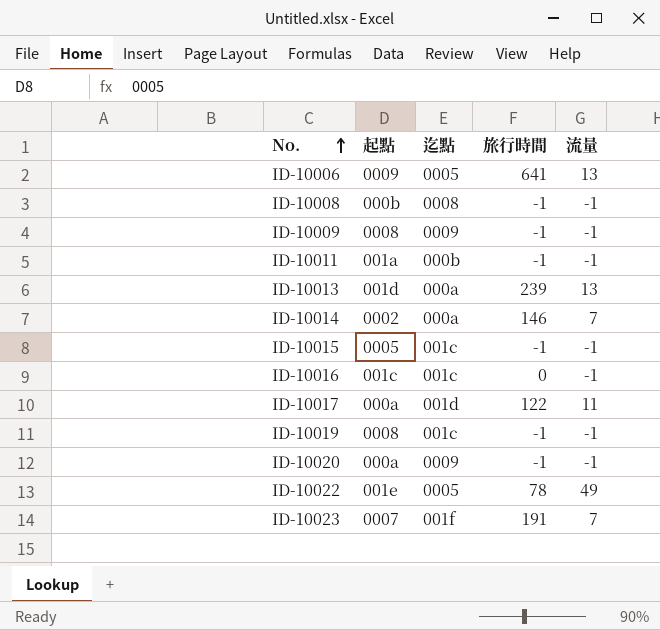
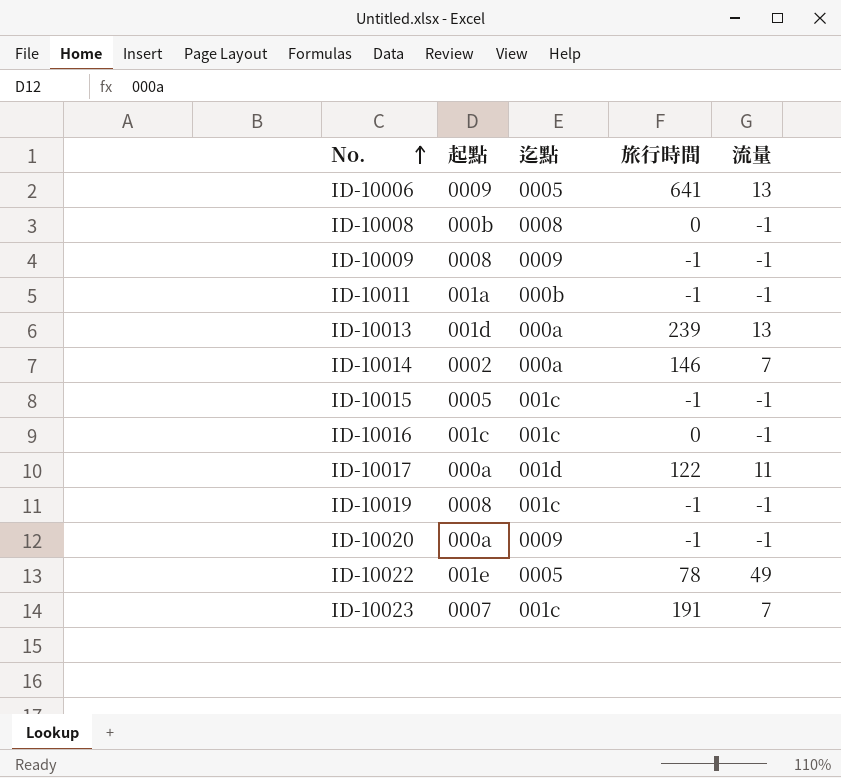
ID-10008 | 旅行時間: -1 -> 0
ID-10023 | 迄點: 001f -> 001c

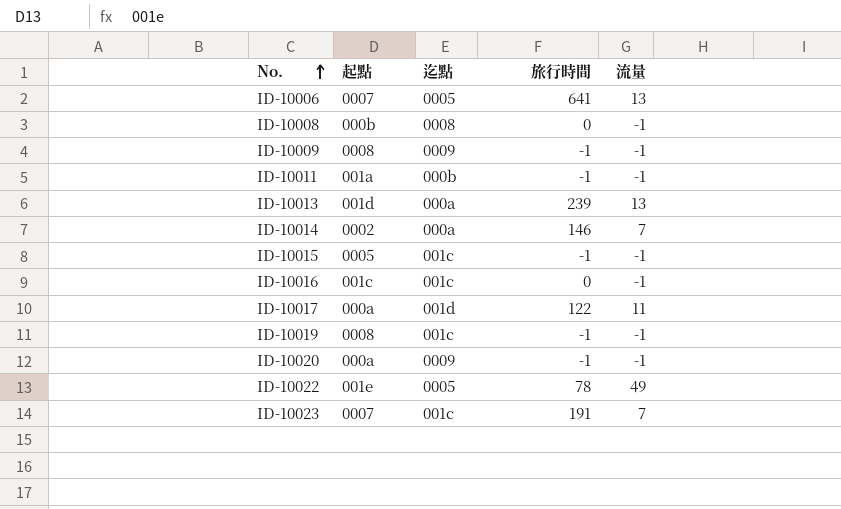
ID-10006 | 起點: 0009 -> 0007

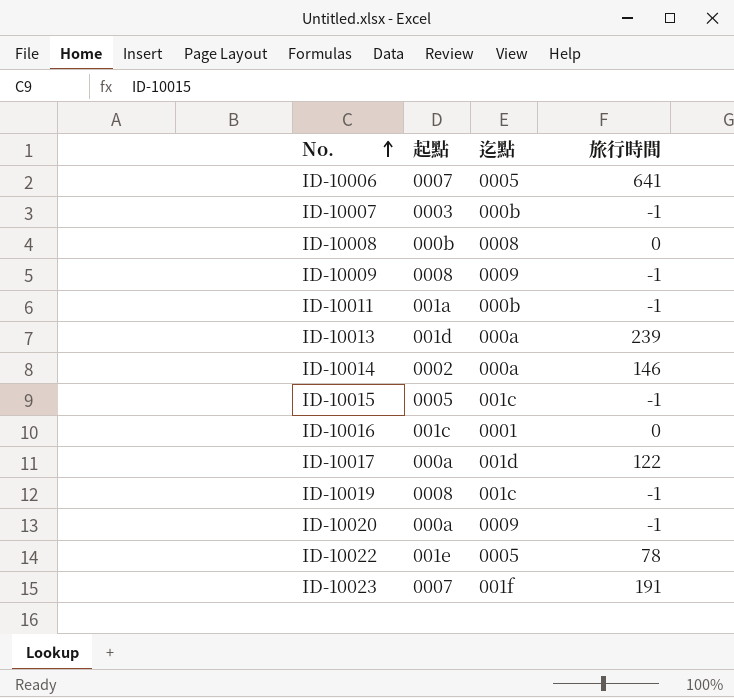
column 流量 | position: 5 -> none
row ID-10007: none -> 0003 | 000b | -1
ID-10016 | 迄點: 001c -> 0001
ID-10023 | 迄點: 001c -> 001f

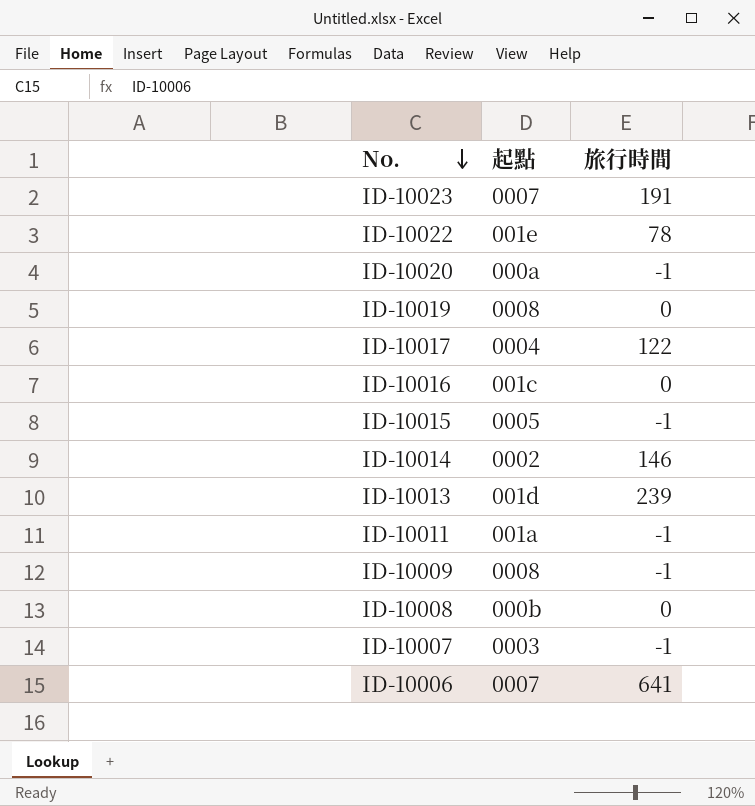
row order: No. ascending -> No. descending
column 迄點 | position: 3 -> none
ID-10019 | 旅行時間: -1 -> 0
ID-10017 | 起點: 000a -> 0004

